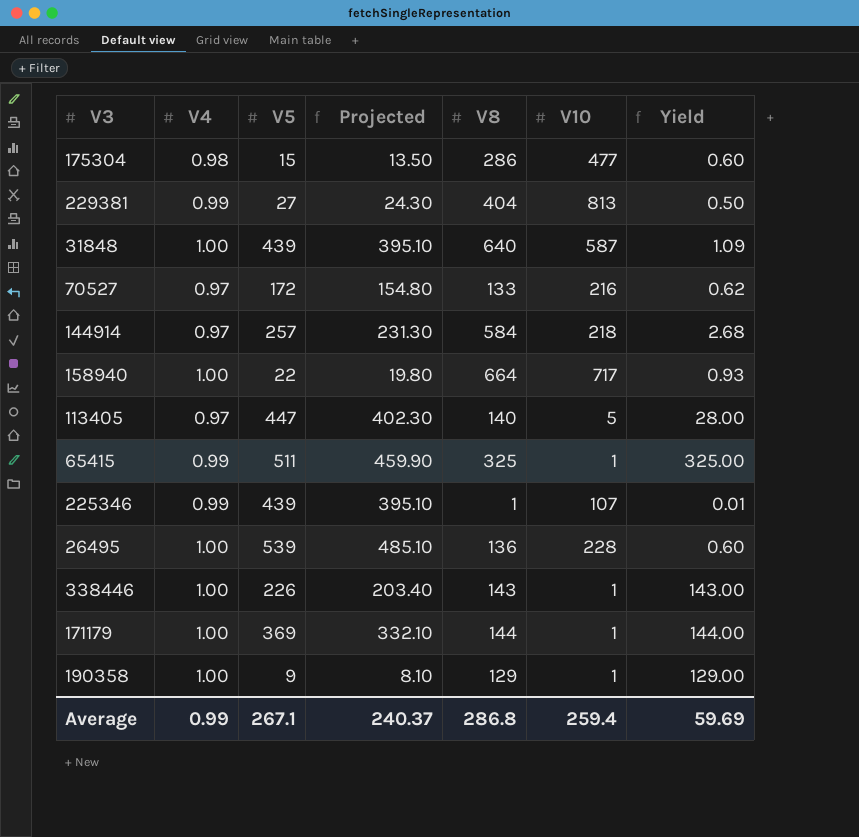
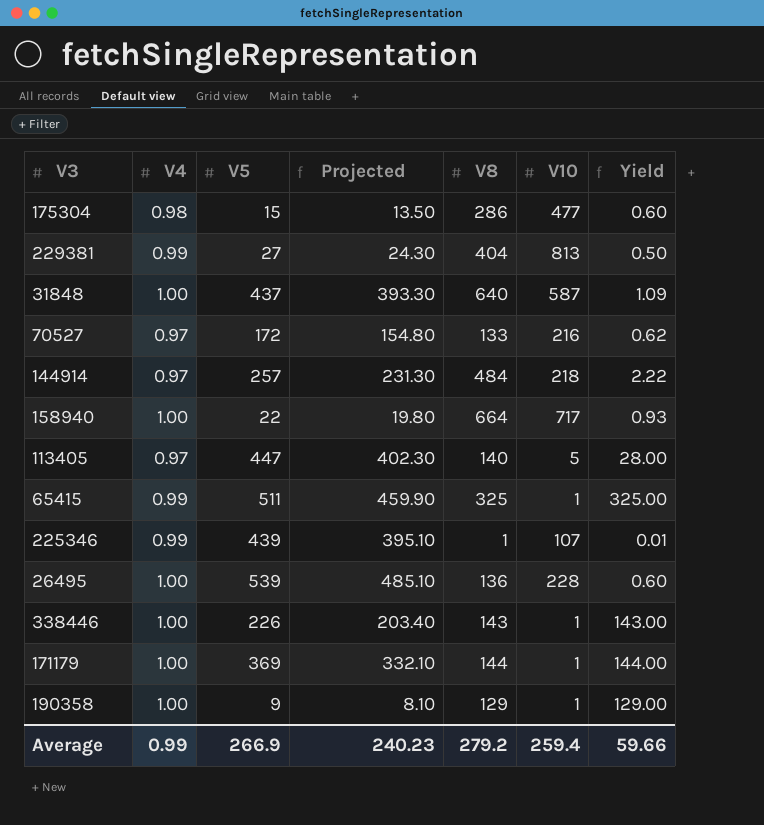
31848 | V5: 439 -> 437
31848 | Projected: 395.10 -> 393.30
144914 | V8: 584 -> 484
144914 | Yield: 2.68 -> 2.22
Average | V5: 267.1 -> 266.9
Average | Projected: 240.37 -> 240.23
Average | V8: 286.8 -> 279.2
Average | Yield: 59.69 -> 59.66

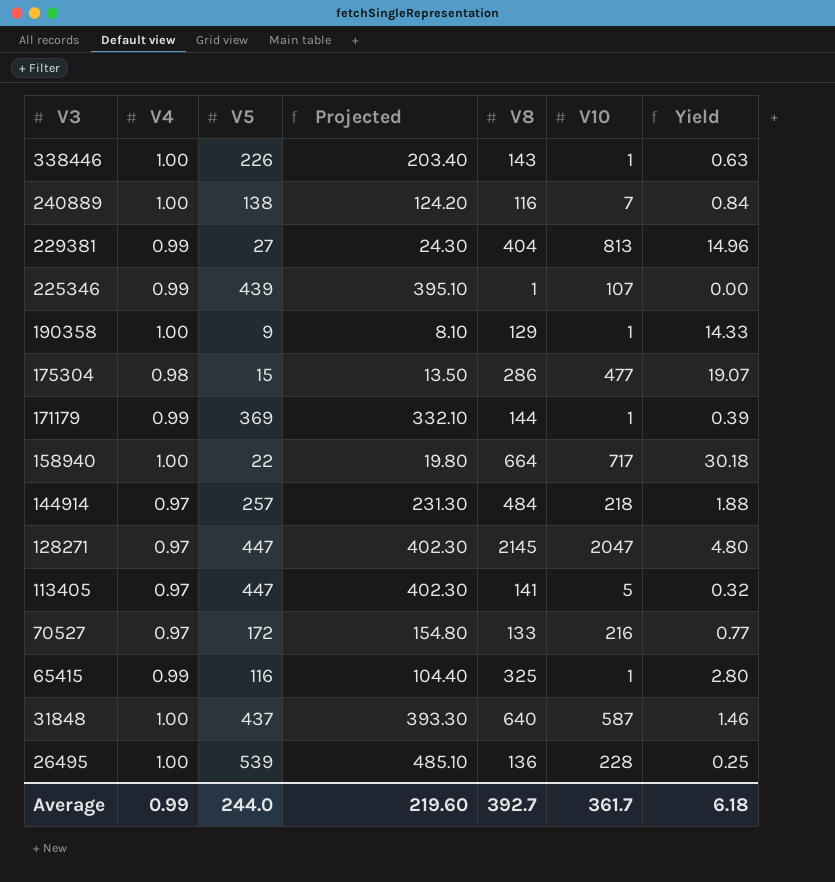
row order: none -> V3 descending
column Yield | formula: [V8] / [V10] -> [V8] / [V5]
row 240889: none -> 1.00 | 138 | 124.20 | 116 | 7 | 0.84
171179 | V4: 1.00 -> 0.99
row 128271: none -> 0.97 | 447 | 402.30 | 2145 | 2047 | 4.80
113405 | V8: 140 -> 141
65415 | V5: 511 -> 116
65415 | Projected: 459.90 -> 104.40
Average | V5: 266.9 -> 244.0
Average | Projected: 240.23 -> 219.60
Average | V8: 279.2 -> 392.7
Average | V10: 259.4 -> 361.7
Average | Yield: 59.66 -> 6.18

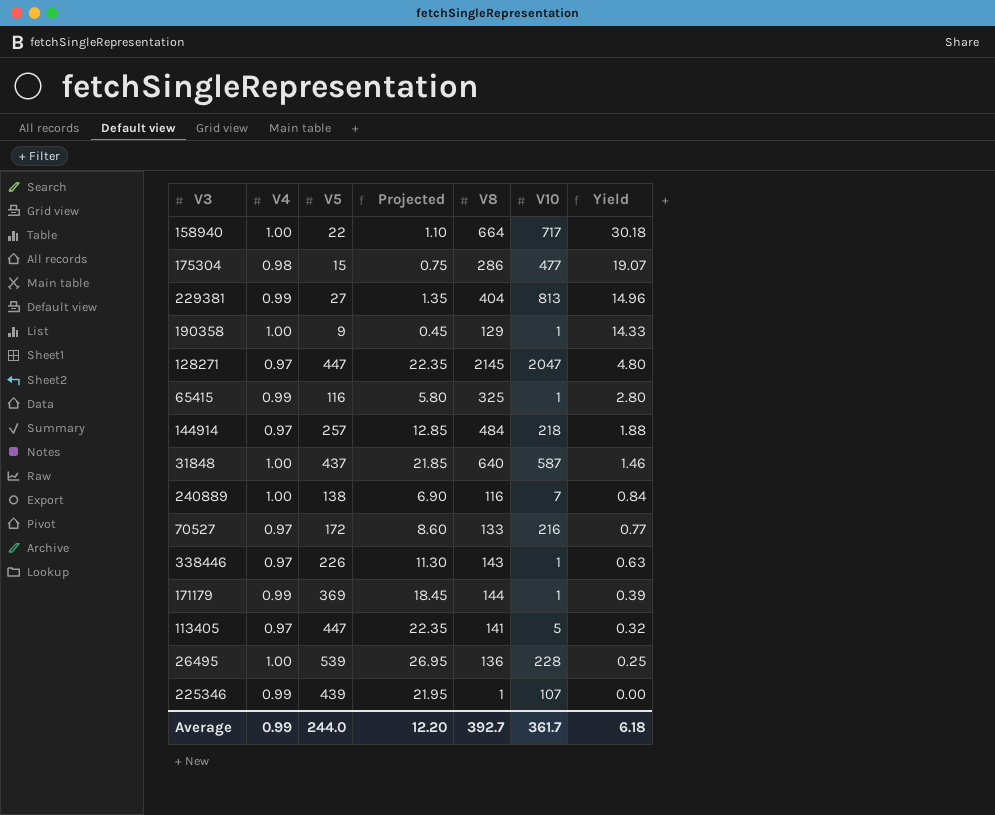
row order: V3 descending -> Yield descending
column Projected | formula: [V5] * 0.9 -> [V5] * 0.05
338446 | V4: 1.00 -> 0.97
Average | Projected: 219.60 -> 12.20

